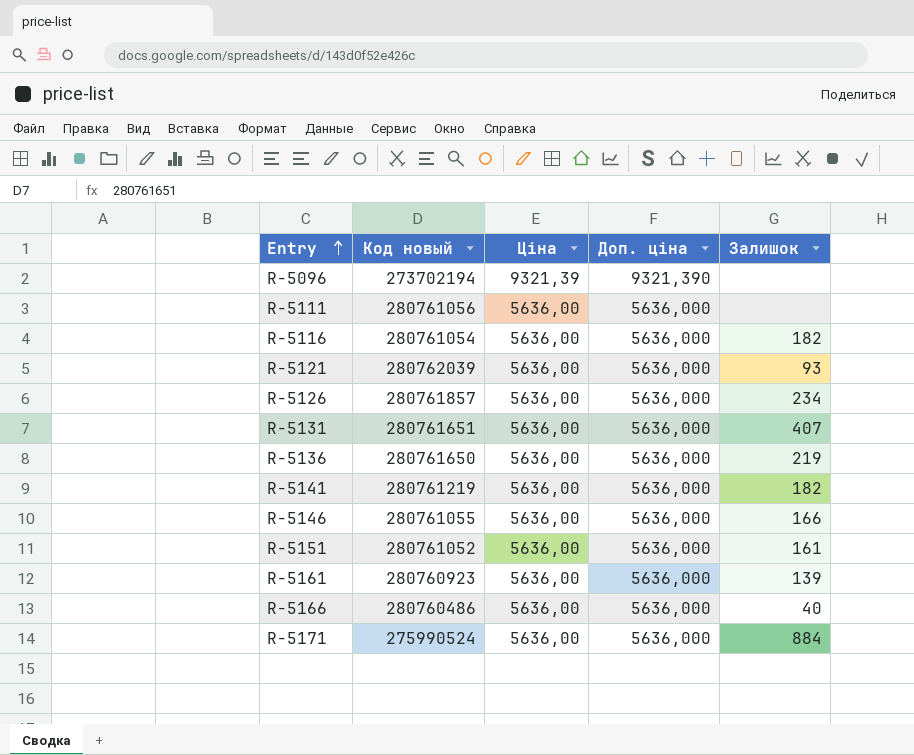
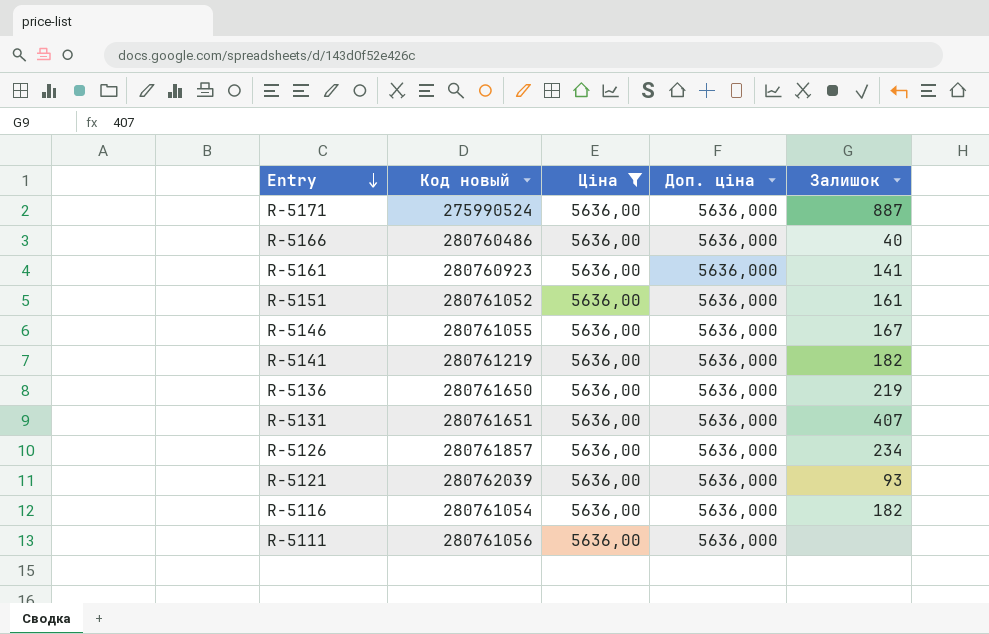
filter: none -> Ціна = 5636,00
row order: Entry ascending -> Entry descending
R-5171 | Залишок: 884 -> 887
R-5161 | Залишок: 139 -> 141
R-5146 | Залишок: 166 -> 167

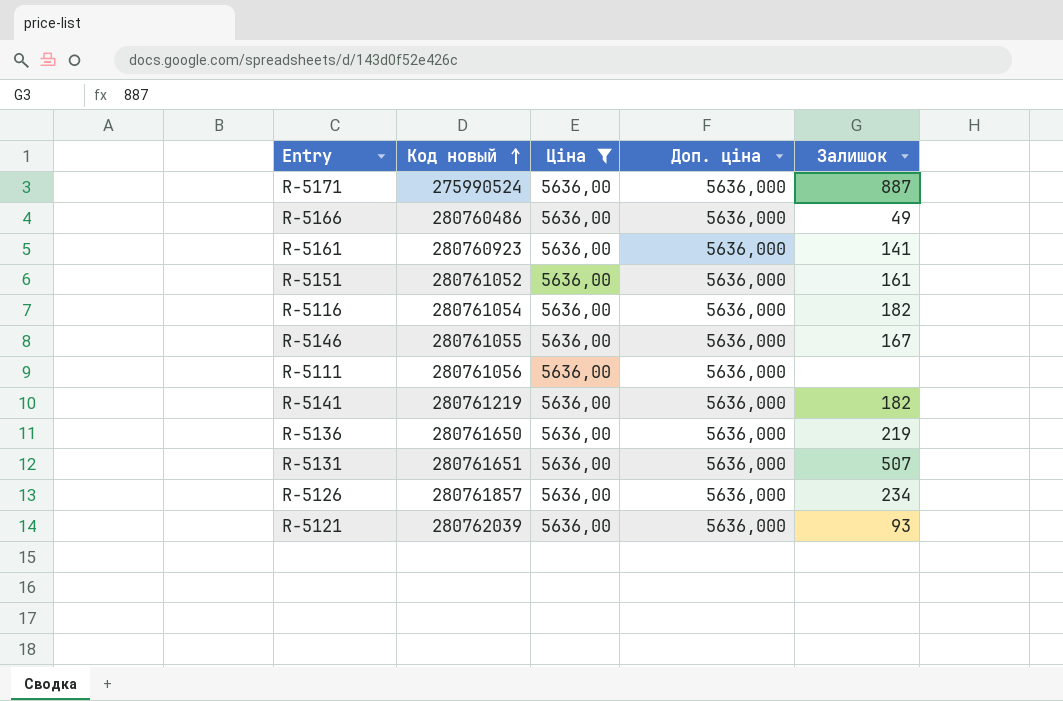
row order: Entry descending -> Код новый ascending
R-5166 | Залишок: 40 -> 49
R-5131 | Залишок: 407 -> 507

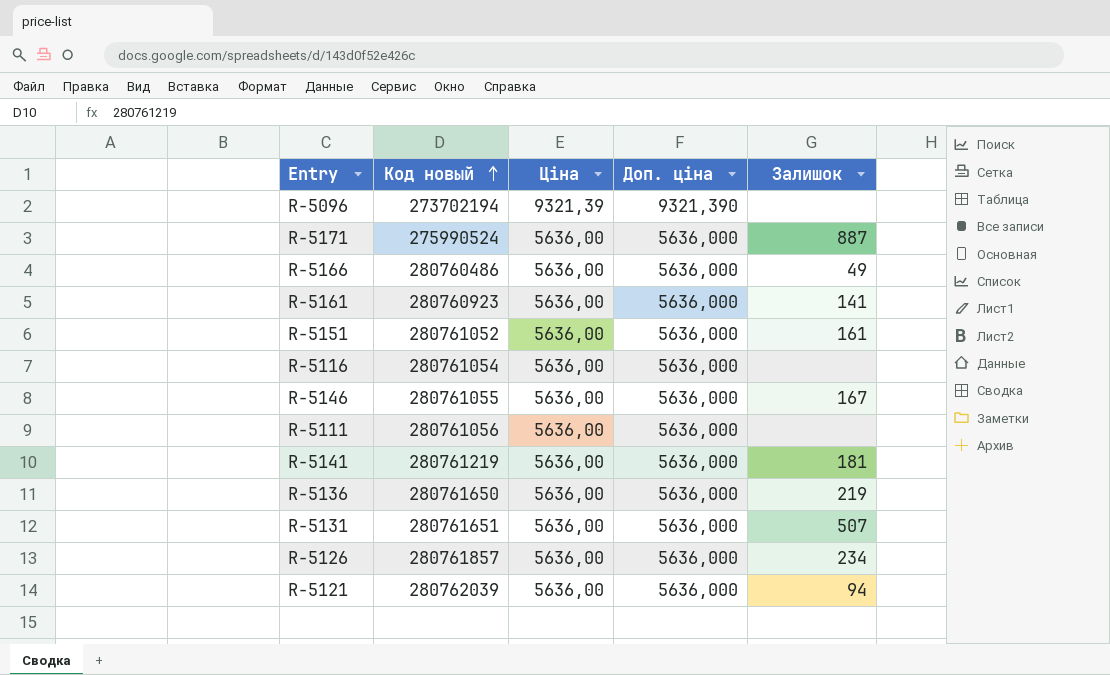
filter: Ціна = 5636,00 -> none
R-5116 | Залишок: 182 -> none
R-5141 | Залишок: 182 -> 181
R-5121 | Залишок: 93 -> 94

